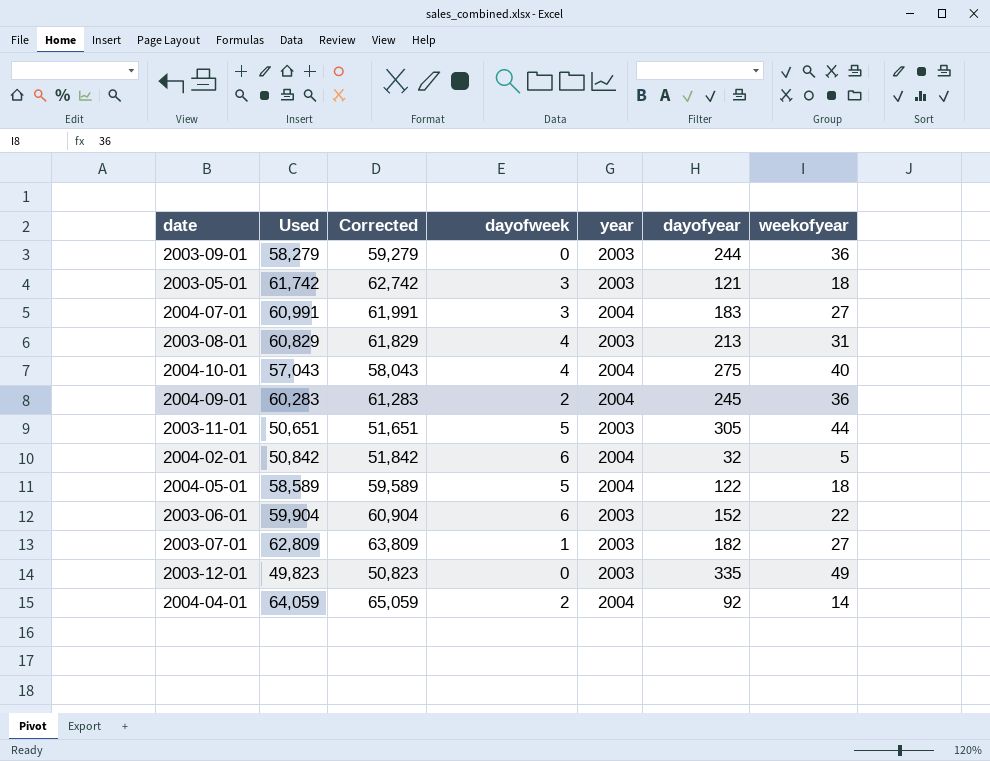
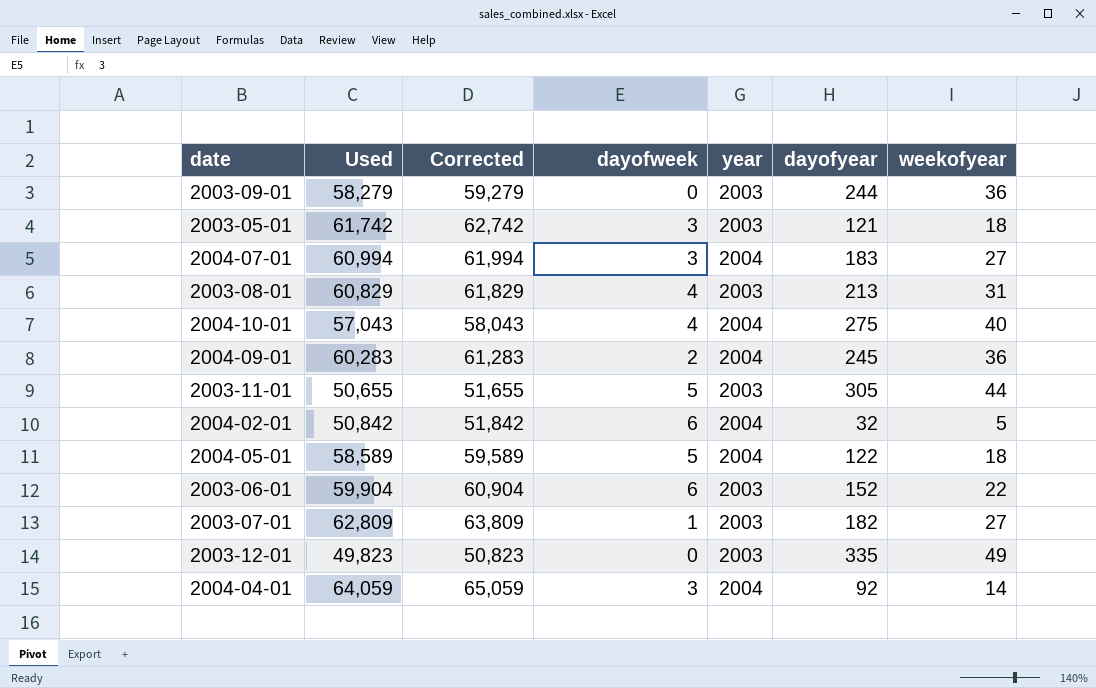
2004-07-01 | Used: 60,991 -> 60,994
2004-07-01 | Corrected: 61,991 -> 61,994
2003-11-01 | Used: 50,651 -> 50,655
2003-11-01 | Corrected: 51,651 -> 51,655
2004-04-01 | dayofweek: 2 -> 3

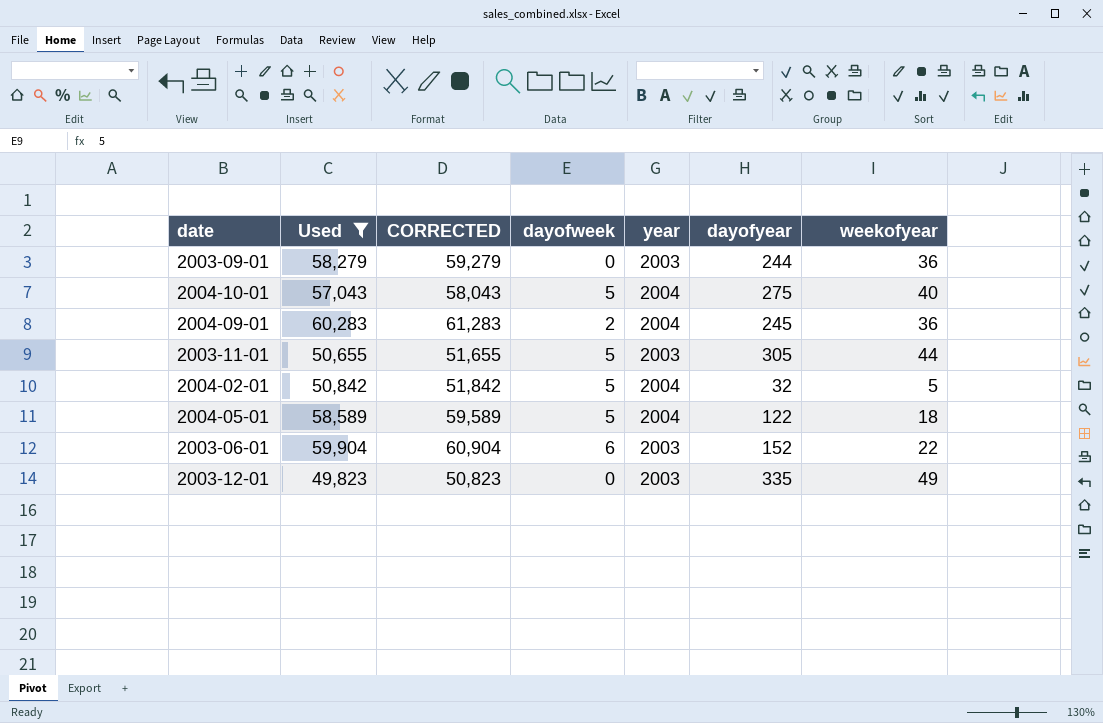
filter: none -> Used <= 60,283
column name: Corrected -> CORRECTED
2004-10-01 | dayofweek: 4 -> 5
2004-02-01 | dayofweek: 6 -> 5

